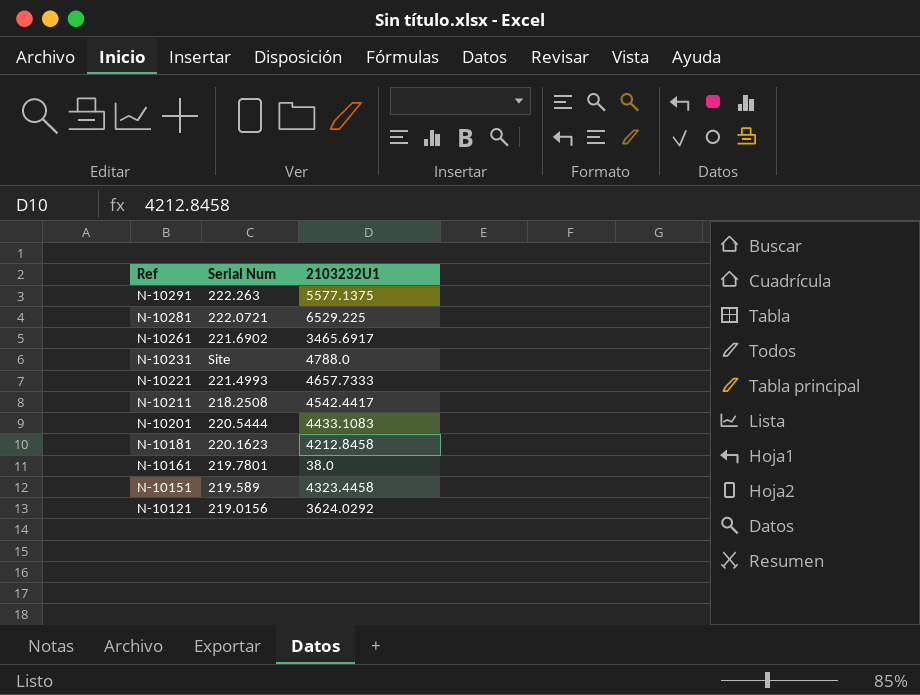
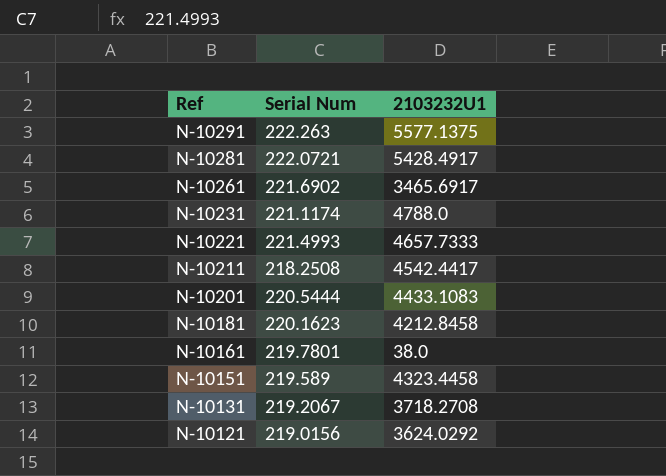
N-10281 | 2103232U1: 6529.225 -> 5428.4917
N-10231 | Serial Num: Site -> 221.1174
row N-10131: none -> 219.2067 | 3718.2708

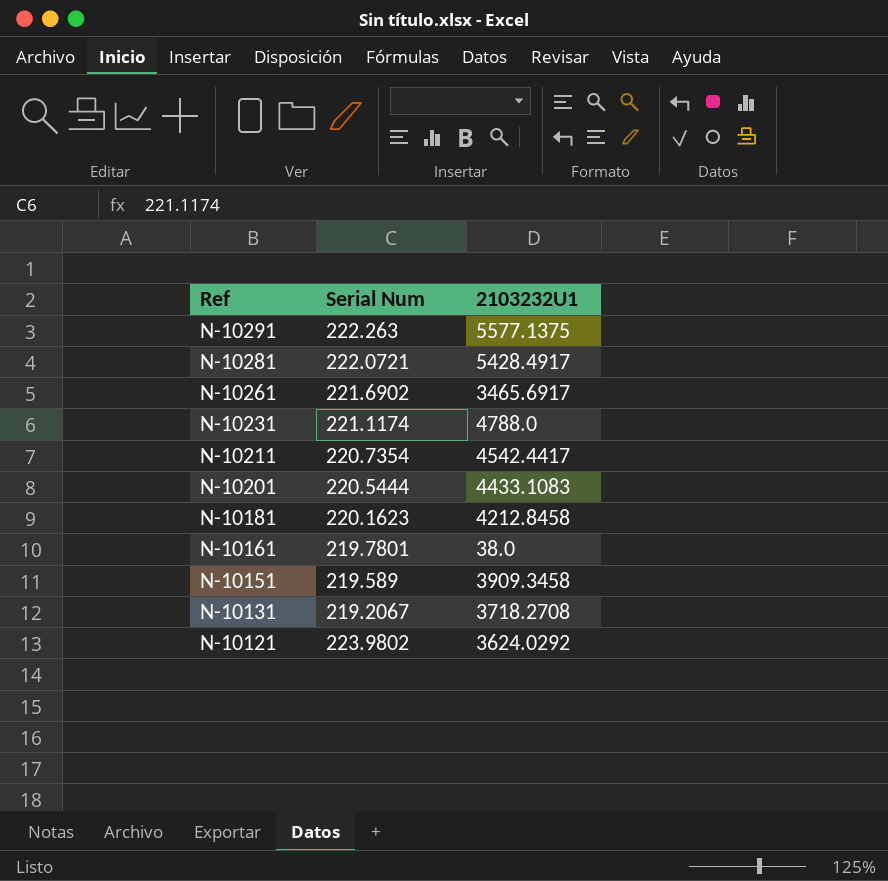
row N-10221: 221.4993 | 4657.7333 -> none
N-10211 | Serial Num: 218.2508 -> 220.7354
N-10151 | 2103232U1: 4323.4458 -> 3909.3458
N-10121 | Serial Num: 219.0156 -> 223.9802

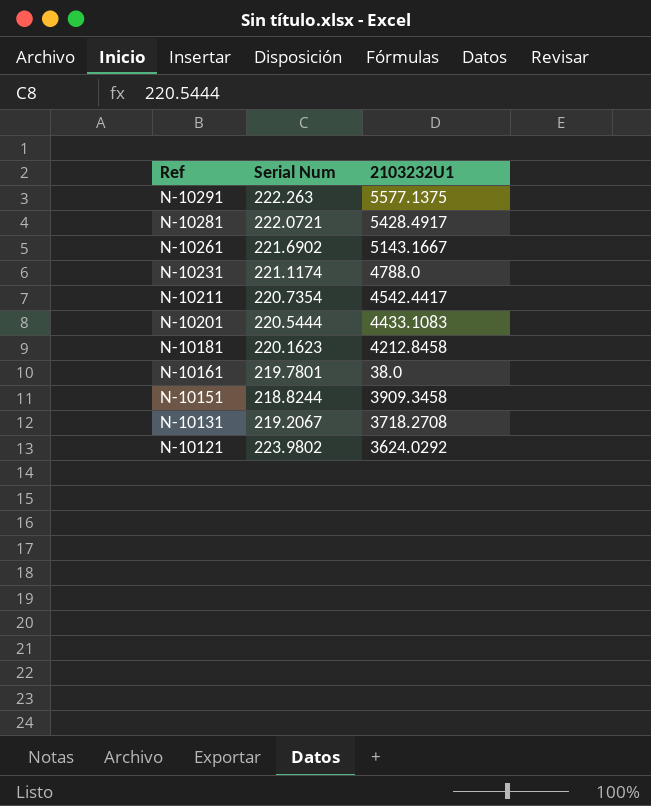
N-10261 | 2103232U1: 3465.6917 -> 5143.1667
N-10151 | Serial Num: 219.589 -> 218.8244

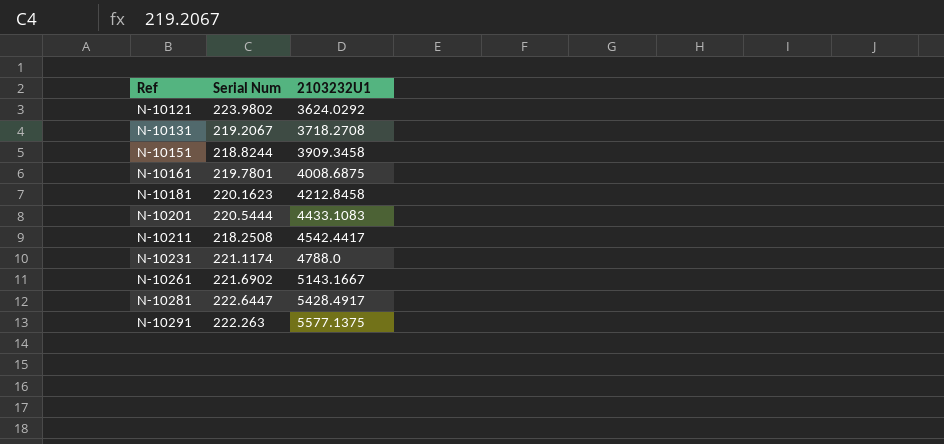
row order: Ref descending -> Ref ascending
N-10161 | 2103232U1: 38.0 -> 4008.6875
N-10211 | Serial Num: 220.7354 -> 218.2508
N-10281 | Serial Num: 222.0721 -> 222.6447

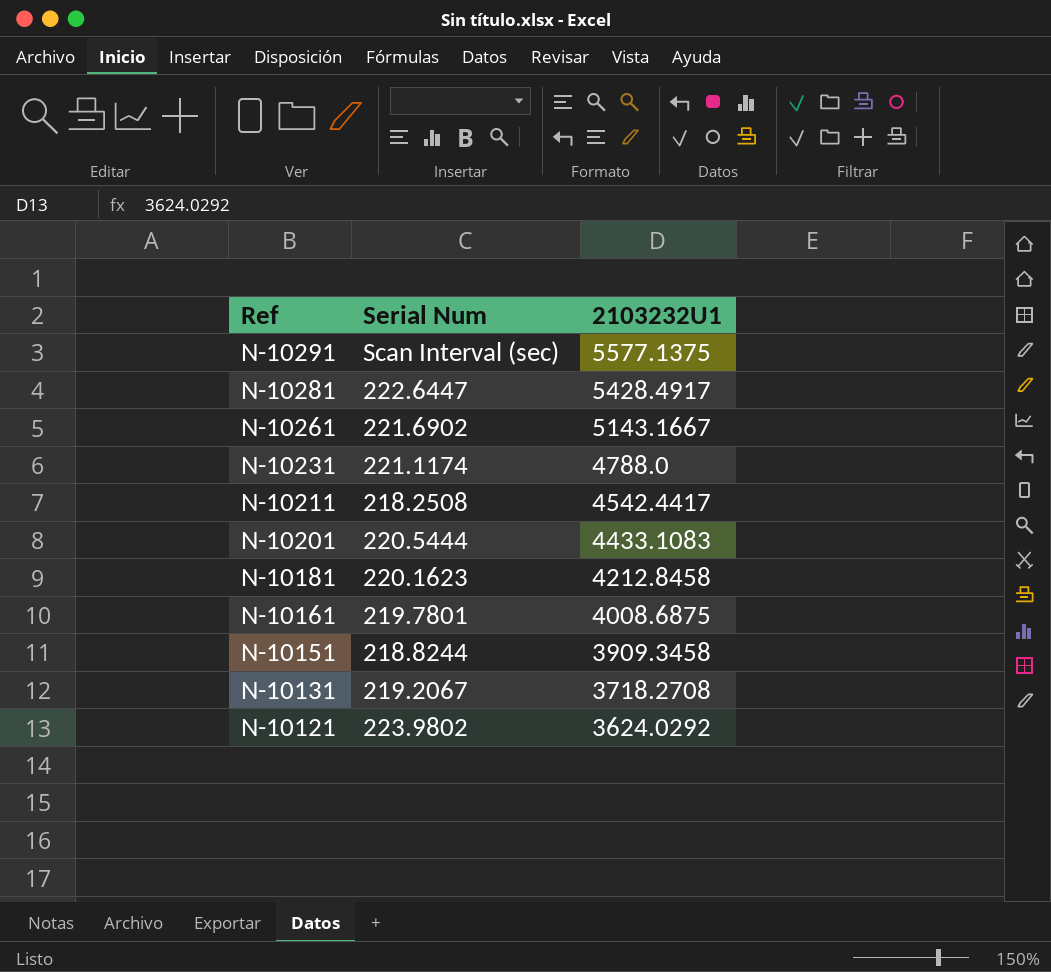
row order: Ref ascending -> Ref descending
N-10291 | Serial Num: 222.263 -> Scan Interval (sec)

